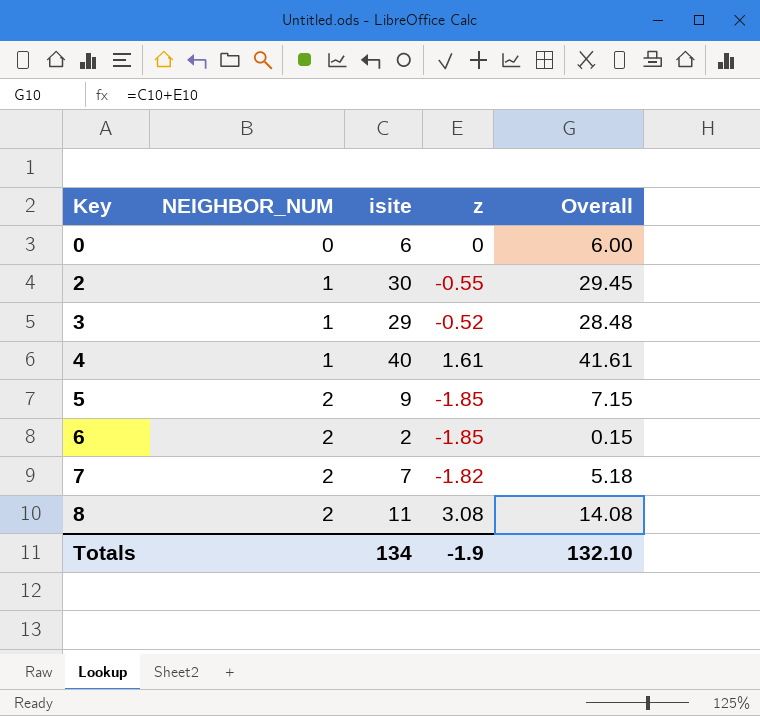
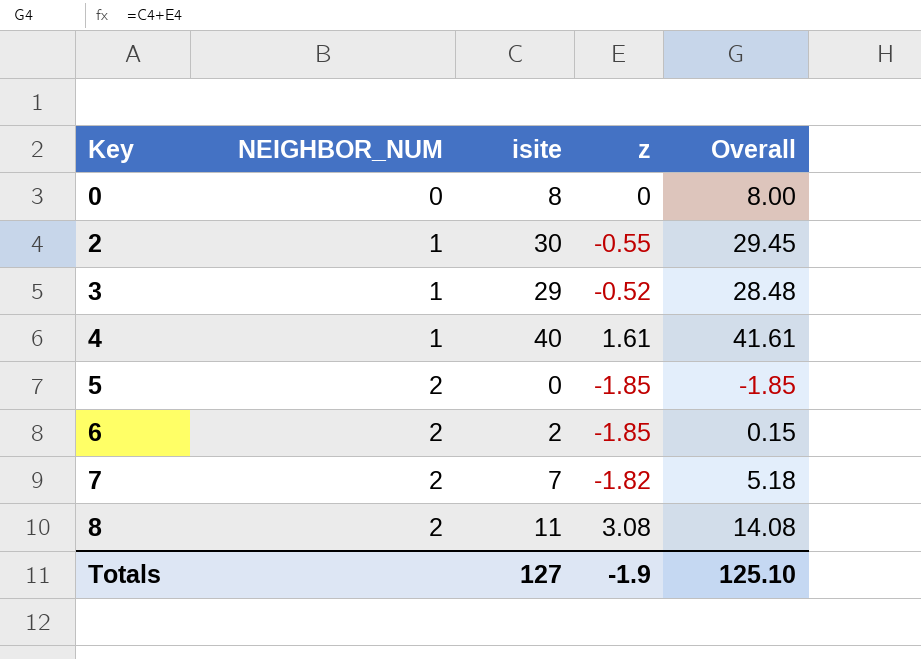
0 | isite: 6 -> 8
0 | Overall: 6.00 -> 8.00
5 | isite: 9 -> 0
5 | Overall: 7.15 -> -1.85
Totals | isite: 134 -> 127
Totals | Overall: 132.10 -> 125.10

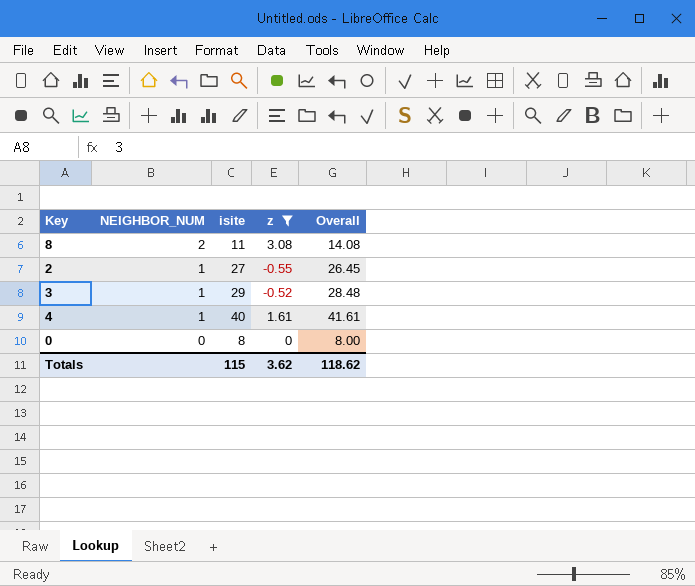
filter: none -> z >= -0.55
row order: Key ascending -> NEIGHBOR_NUM descending
2 | isite: 30 -> 27
2 | Overall: 29.45 -> 26.45
Totals | isite: 127 -> 115
Totals | z: -1.9 -> 3.62
Totals | Overall: 125.10 -> 118.62

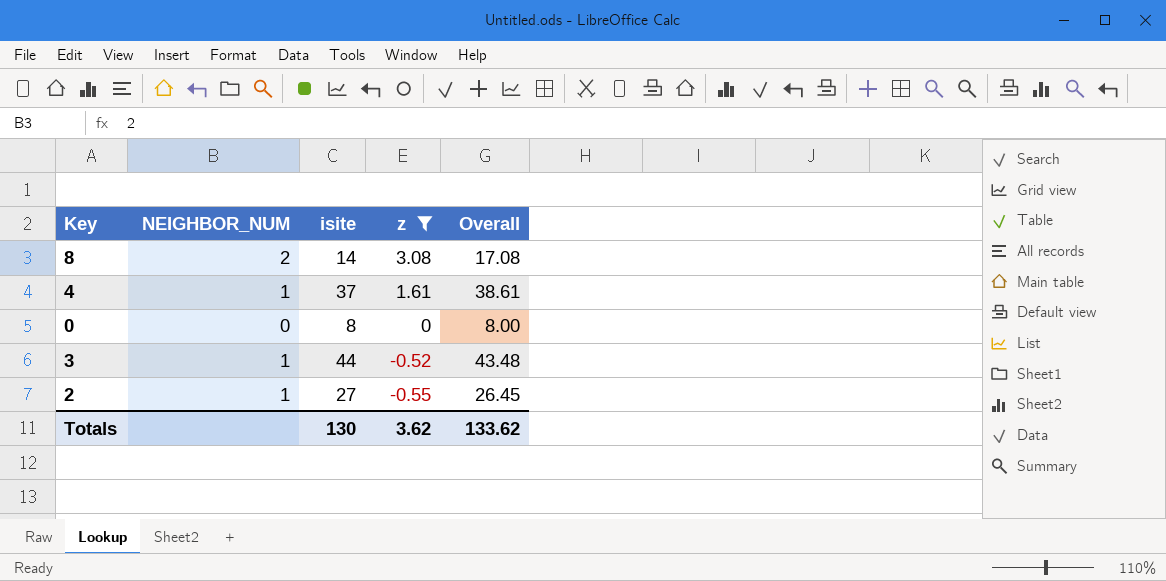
row order: NEIGHBOR_NUM descending -> z descending
8 | isite: 11 -> 14
8 | Overall: 14.08 -> 17.08
4 | isite: 40 -> 37
4 | Overall: 41.61 -> 38.61
3 | isite: 29 -> 44
3 | Overall: 28.48 -> 43.48
Totals | isite: 115 -> 130
Totals | Overall: 118.62 -> 133.62

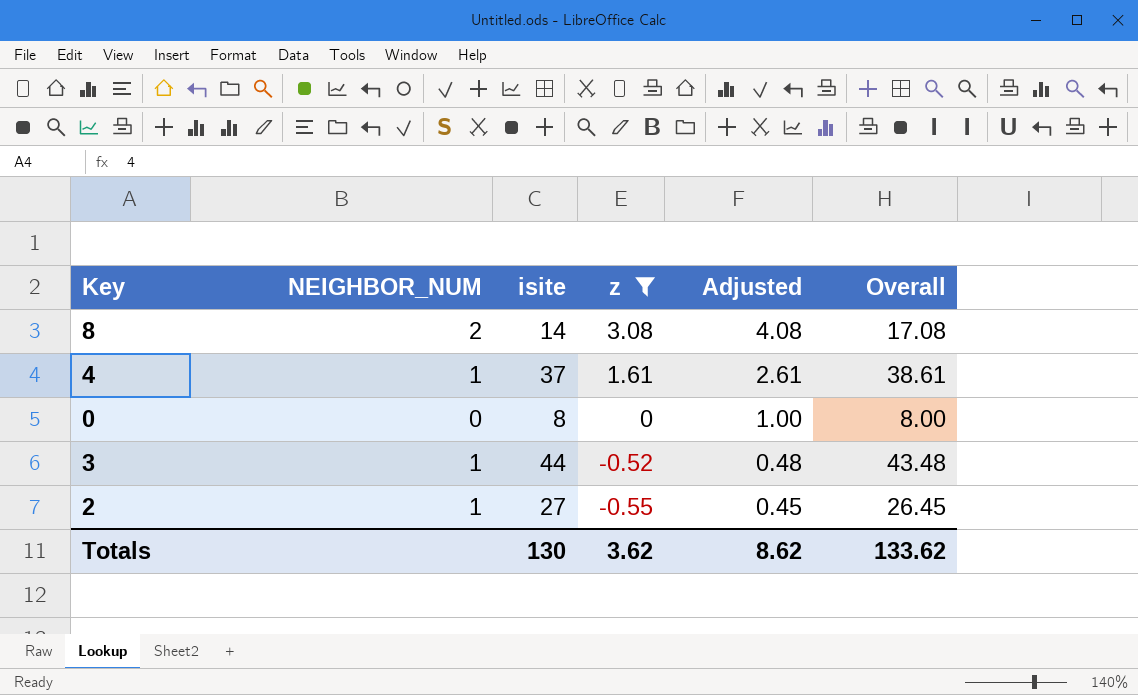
column Adjusted | formula: none -> [z] + 1

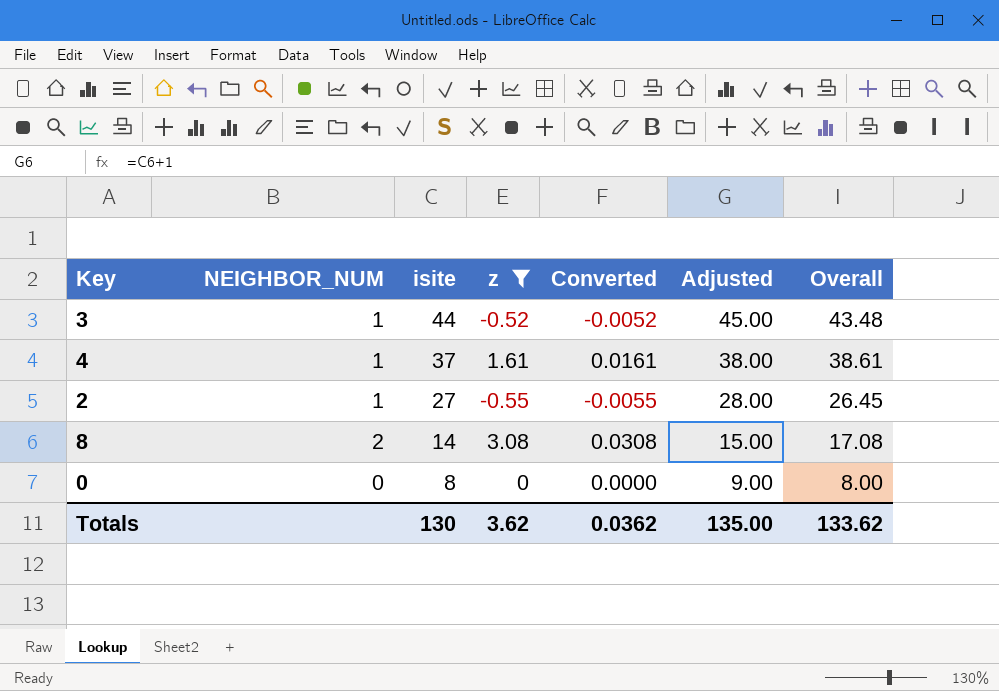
row order: z descending -> isite descending
column Converted | formula: none -> [z] * 0.01
column Adjusted | formula: [z] + 1 -> [isite] + 1
Totals | Adjusted: 8.62 -> 135.00

